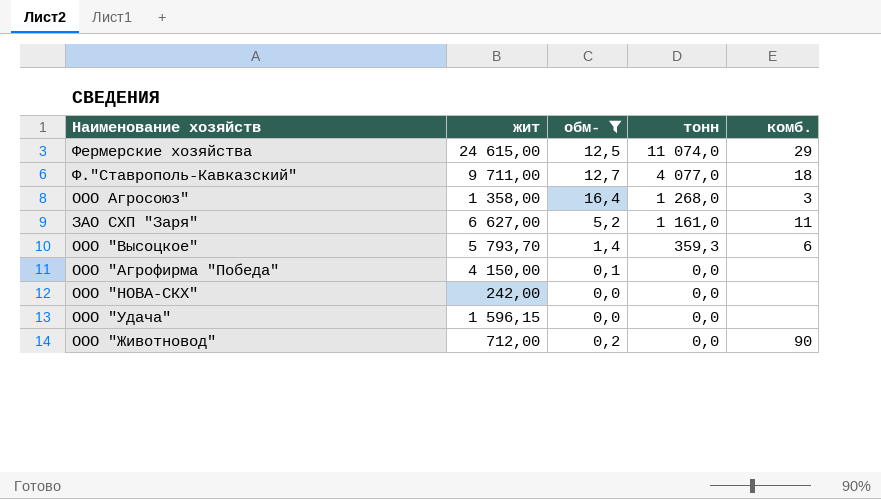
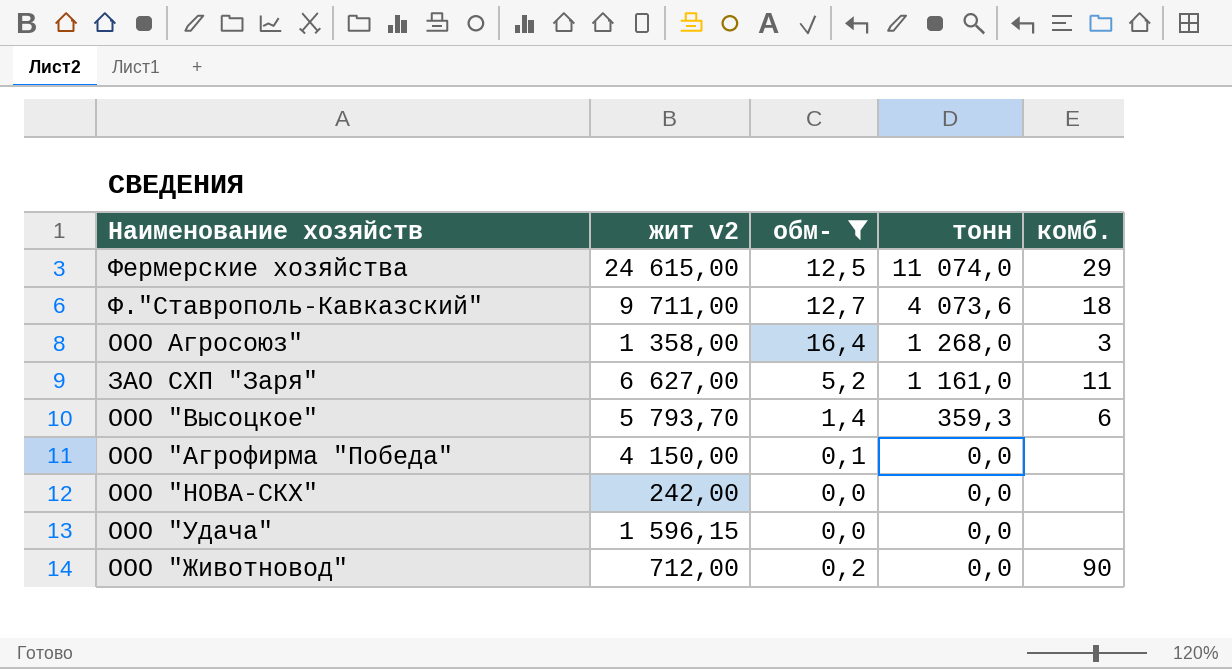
column name: жит -> жит v2
Ф."Ставрополь-Кавказский" | тонн: 4 077,0 -> 4 073,6

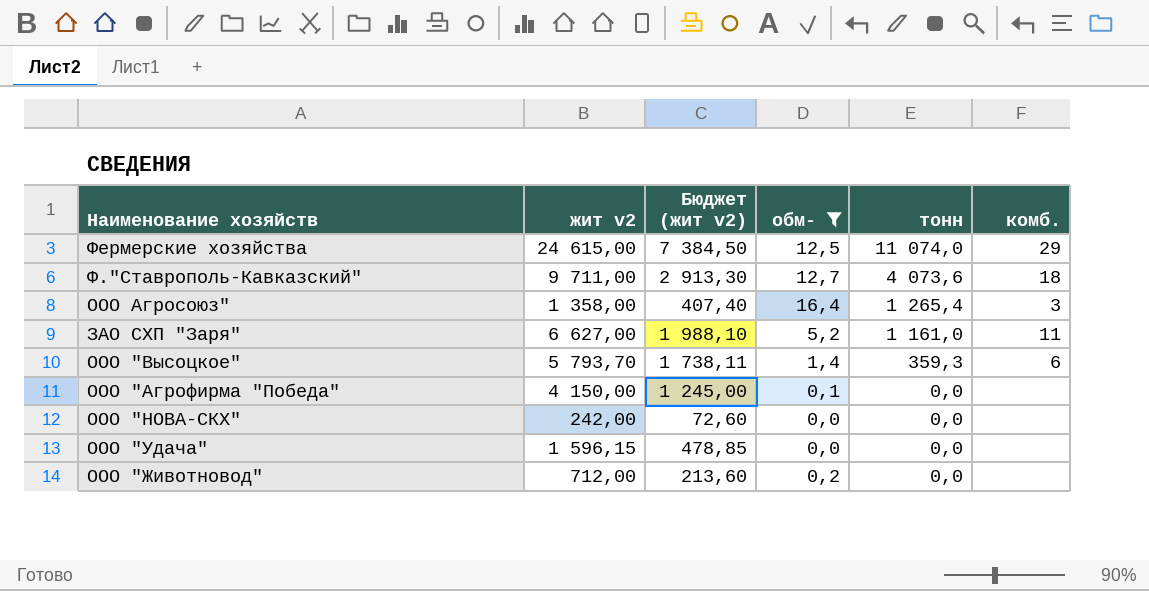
column Бюджет (жит v2) | formula: none -> [жит v2] * 0,3
ООО Агросоюз" | тонн: 1 268,0 -> 1 265,4
ООО "Животновод" | комб.: 90 -> none

